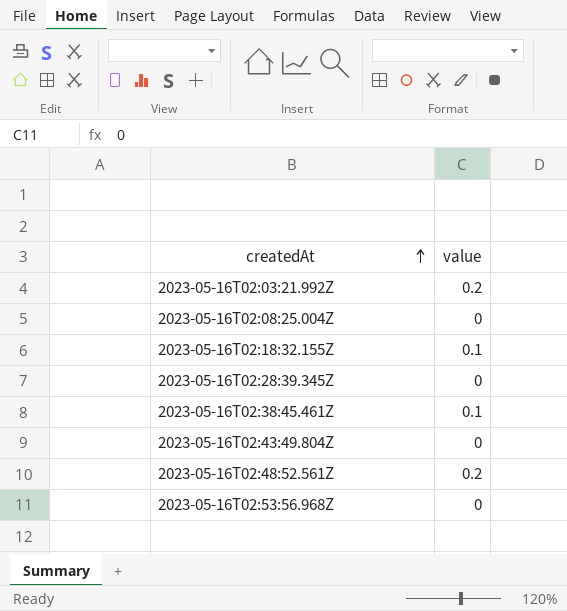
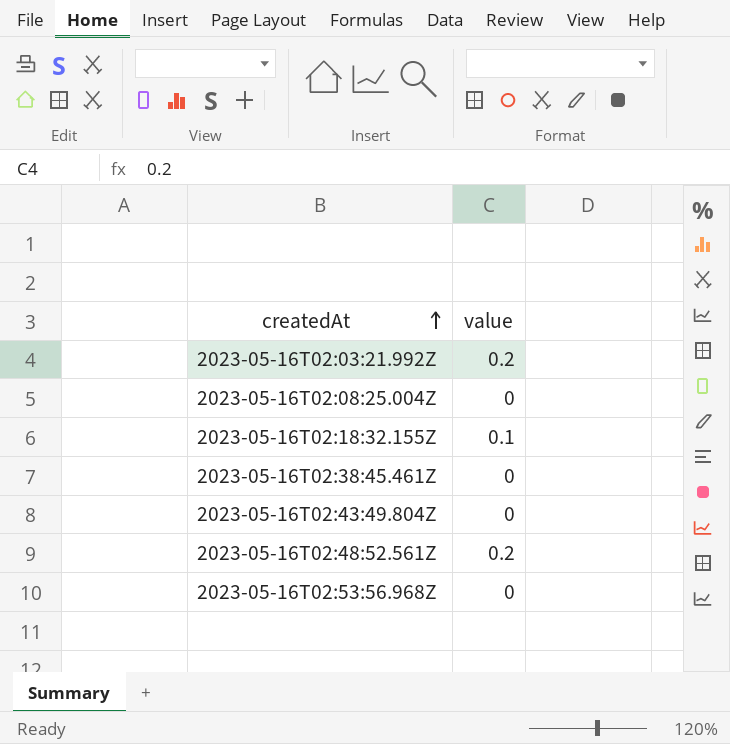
row 2023-05-16T02:28:39.345Z: 0 -> none
2023-05-16T02:38:45.461Z | value: 0.1 -> 0

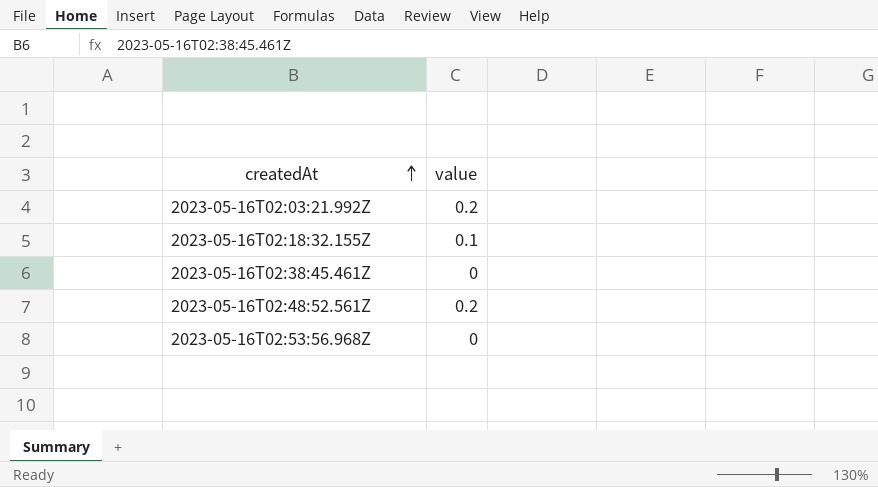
row 2023-05-16T02:08:25.004Z: 0 -> none
row 2023-05-16T02:43:49.804Z: 0 -> none

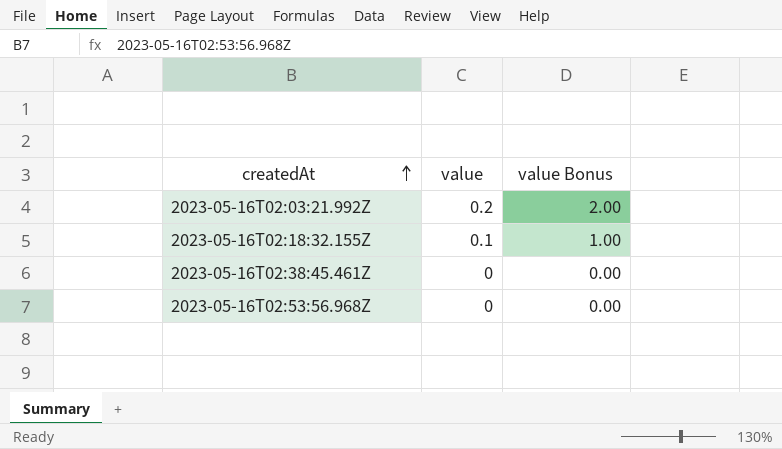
column value Bonus | formula: none -> [value] * 10
row 2023-05-16T02:48:52.561Z: 0.2 -> none

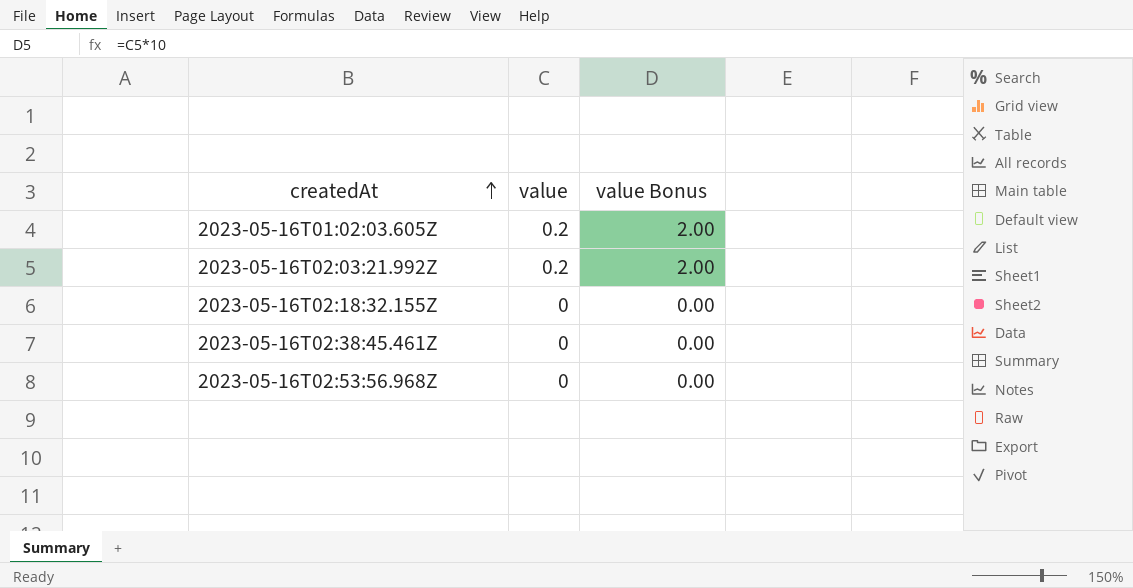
row 2023-05-16T01:02:03.605Z: none -> 0.2 | 2.00
2023-05-16T02:18:32.155Z | value: 0.1 -> 0
2023-05-16T02:18:32.155Z | value Bonus: 1.00 -> 0.00

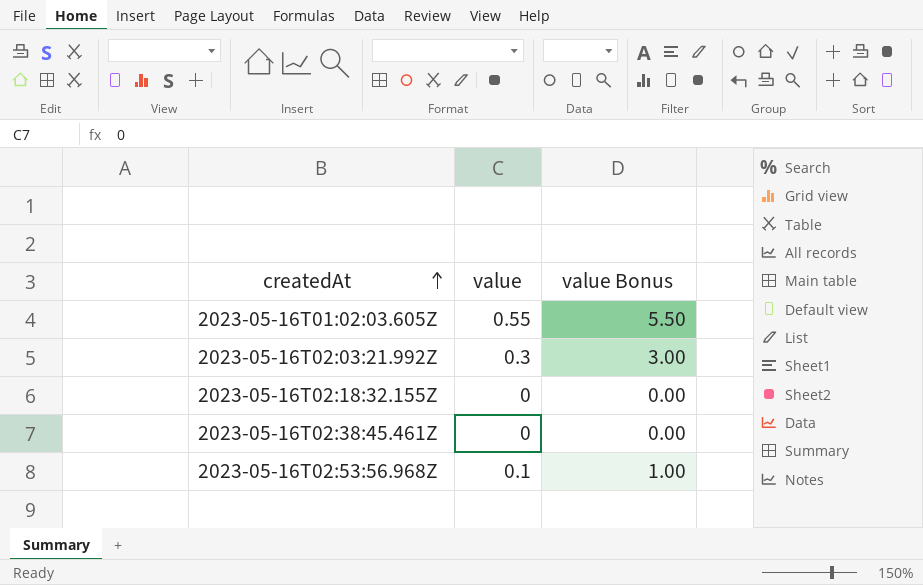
2023-05-16T01:02:03.605Z | value: 0.2 -> 0.55
2023-05-16T01:02:03.605Z | value Bonus: 2.00 -> 5.50
2023-05-16T02:03:21.992Z | value: 0.2 -> 0.3
2023-05-16T02:03:21.992Z | value Bonus: 2.00 -> 3.00
2023-05-16T02:53:56.968Z | value: 0 -> 0.1
2023-05-16T02:53:56.968Z | value Bonus: 0.00 -> 1.00

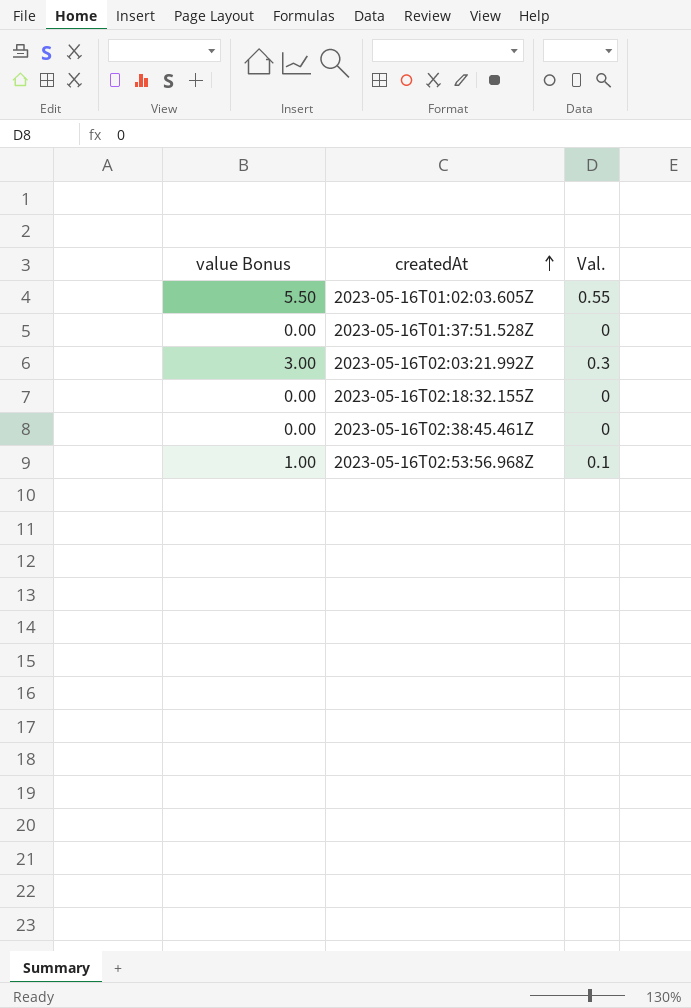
column value Bonus | position: 3 -> 1
column name: value -> Val.
row 2023-05-16T01:37:51.528Z: none -> 0.00 | 0

